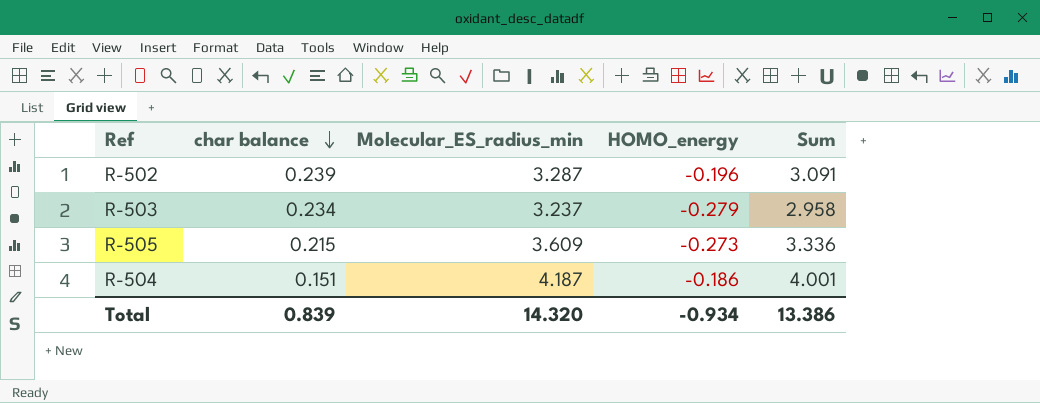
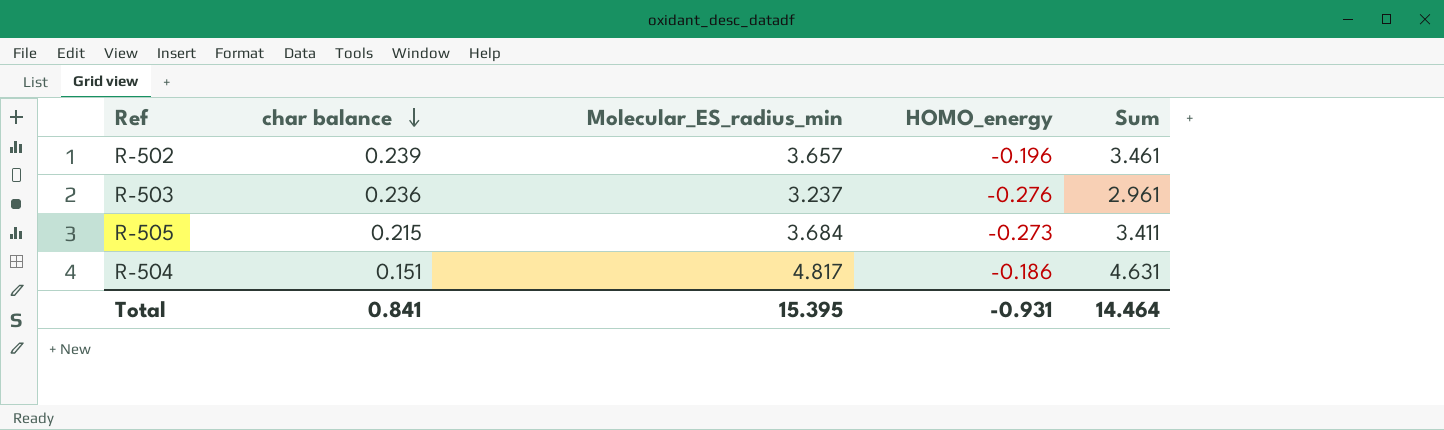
R-502 | Molecular_ES_radius_min: 3.287 -> 3.657
R-502 | Sum: 3.091 -> 3.461
R-503 | char balance: 0.234 -> 0.236
R-503 | HOMO_energy: -0.279 -> -0.276
R-503 | Sum: 2.958 -> 2.961
R-505 | Molecular_ES_radius_min: 3.609 -> 3.684
R-505 | Sum: 3.336 -> 3.411
R-504 | Molecular_ES_radius_min: 4.187 -> 4.817
R-504 | Sum: 4.001 -> 4.631
Total | char balance: 0.839 -> 0.841
Total | Molecular_ES_radius_min: 14.320 -> 15.395
Total | HOMO_energy: -0.934 -> -0.931
Total | Sum: 13.386 -> 14.464

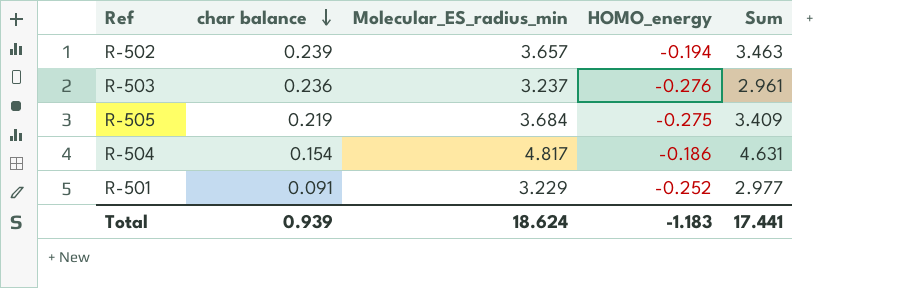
R-502 | HOMO_energy: -0.196 -> -0.194
R-502 | Sum: 3.461 -> 3.463
R-505 | char balance: 0.215 -> 0.219
R-505 | HOMO_energy: -0.273 -> -0.275
R-505 | Sum: 3.411 -> 3.409
R-504 | char balance: 0.151 -> 0.154
row R-501: none -> 0.091 | 3.229 | -0.252 | 2.977
Total | char balance: 0.841 -> 0.939
Total | Molecular_ES_radius_min: 15.395 -> 18.624
Total | HOMO_energy: -0.931 -> -1.183
Total | Sum: 14.464 -> 17.441

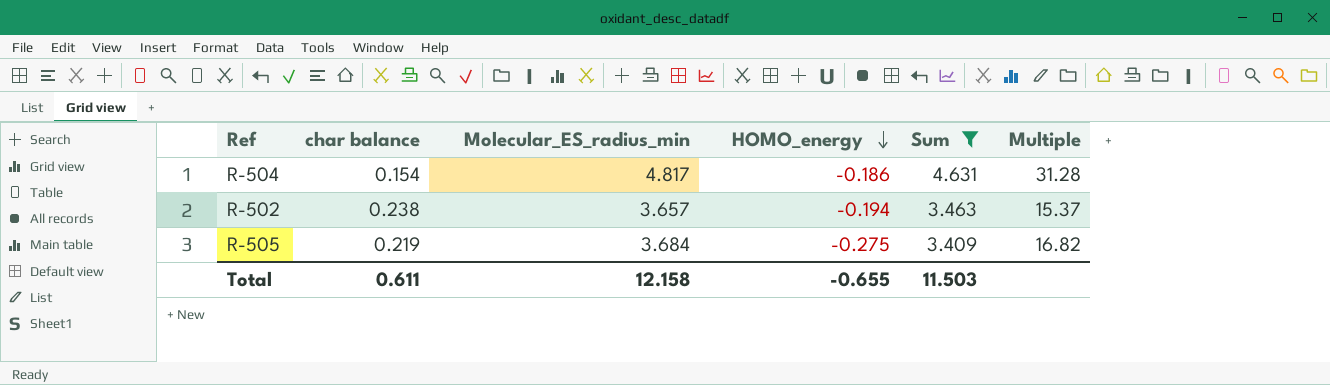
filter: none -> Sum >= 3.409
row order: char balance descending -> HOMO_energy descending
column Multiple | formula: none -> [Molecular_ES_radius_min] / [char balance]
R-502 | char balance: 0.239 -> 0.238
Total | char balance: 0.939 -> 0.611
Total | Molecular_ES_radius_min: 18.624 -> 12.158
Total | HOMO_energy: -1.183 -> -0.655
Total | Sum: 17.441 -> 11.503

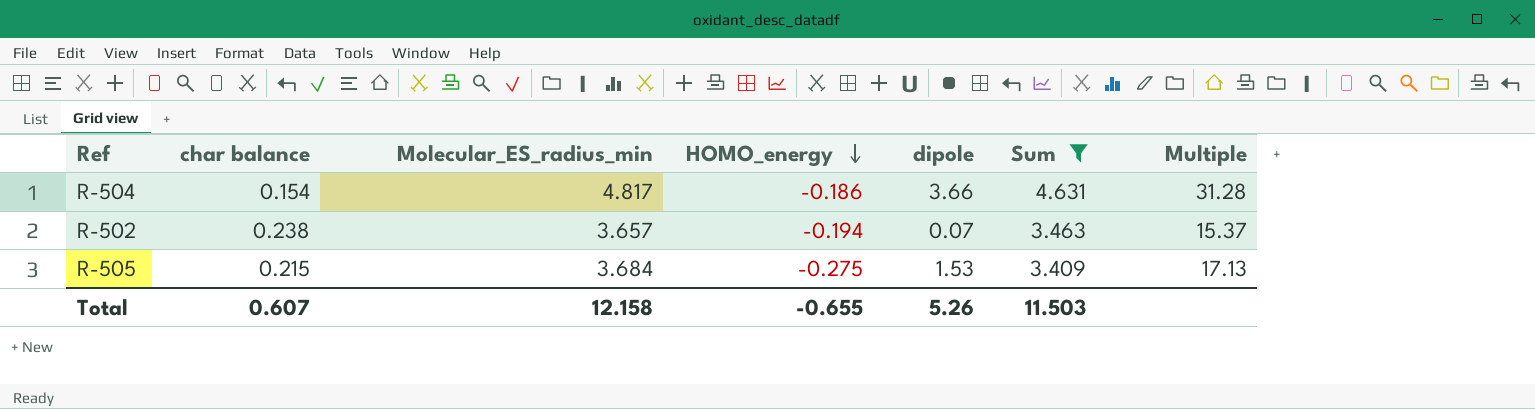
column dipole | position: none -> 5
R-505 | char balance: 0.219 -> 0.215
R-505 | Multiple: 16.82 -> 17.13
Total | char balance: 0.611 -> 0.607

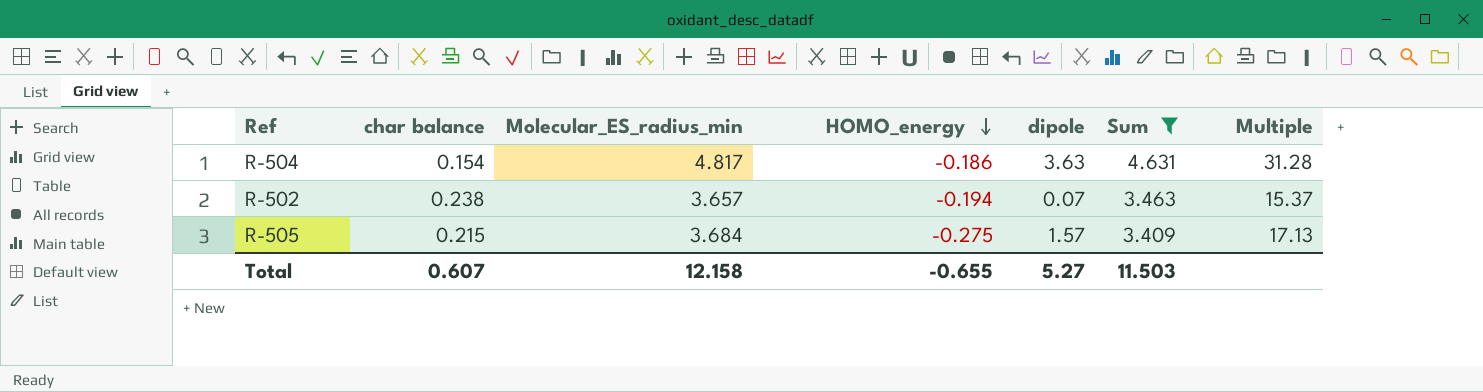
R-504 | dipole: 3.66 -> 3.63
R-505 | dipole: 1.53 -> 1.57
Total | dipole: 5.26 -> 5.27

